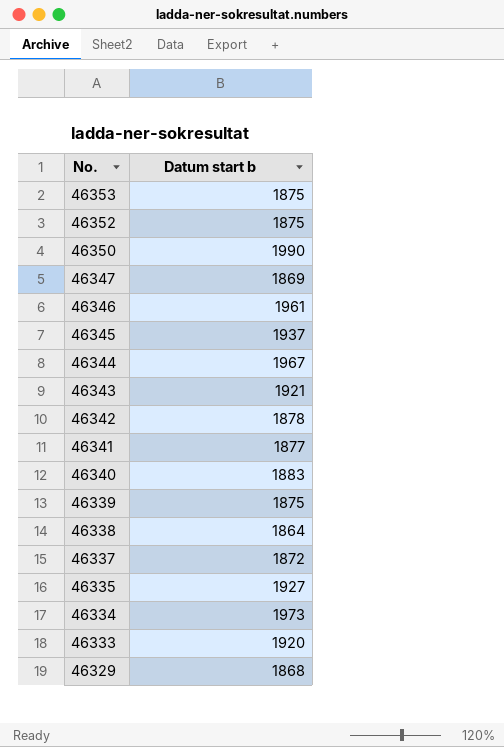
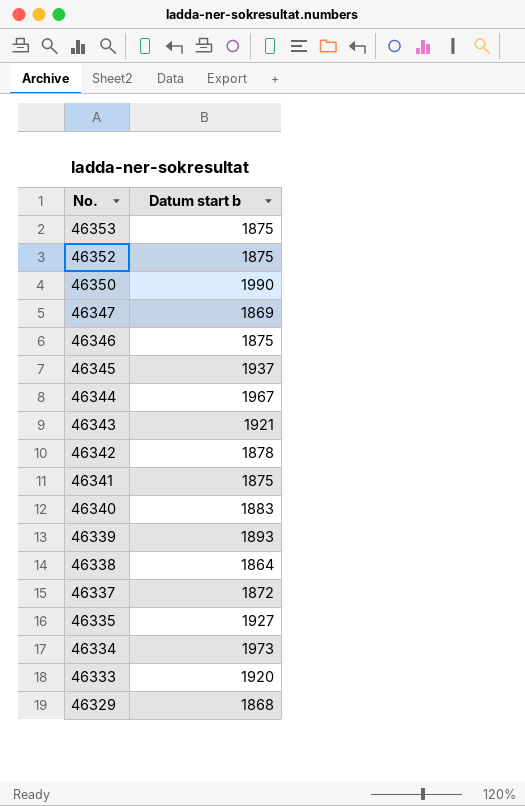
46346 | Datum start b: 1961 -> 1875
46341 | Datum start b: 1877 -> 1875
46339 | Datum start b: 1875 -> 1893

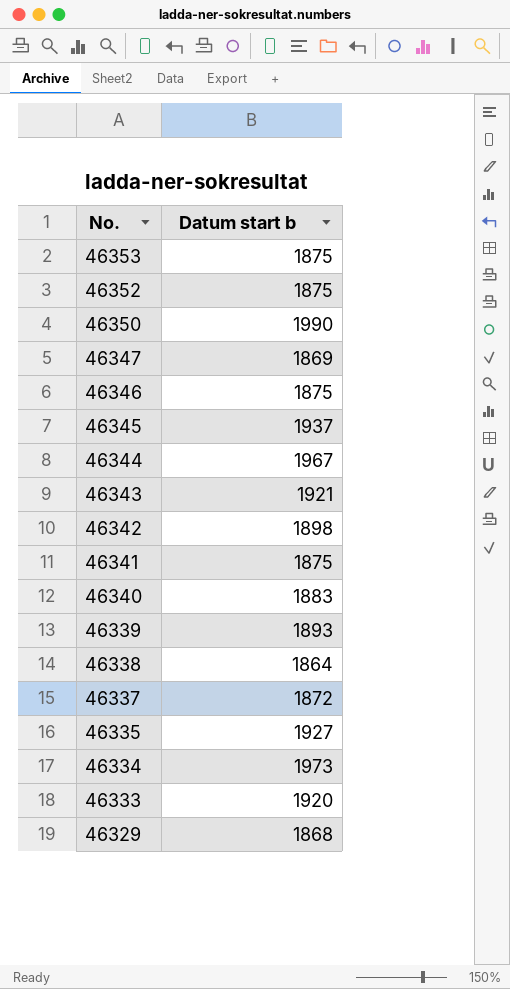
46342 | Datum start b: 1878 -> 1898

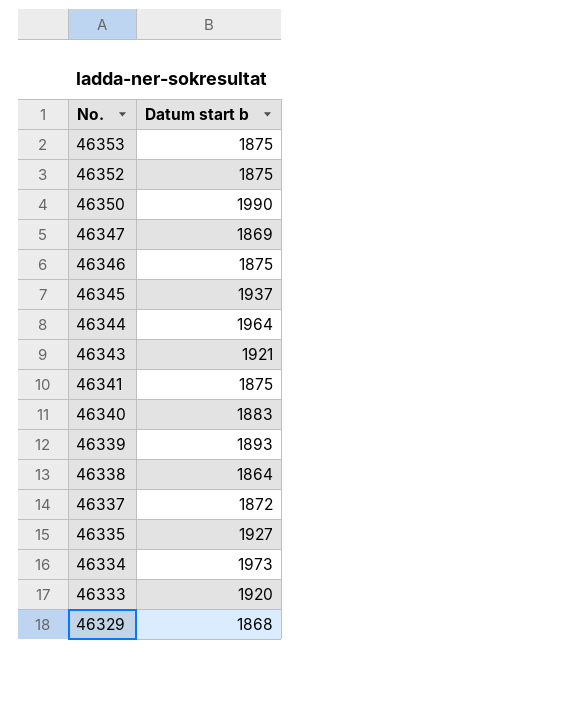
row 46342: 1898 -> none
46344 | Datum start b: 1967 -> 1964

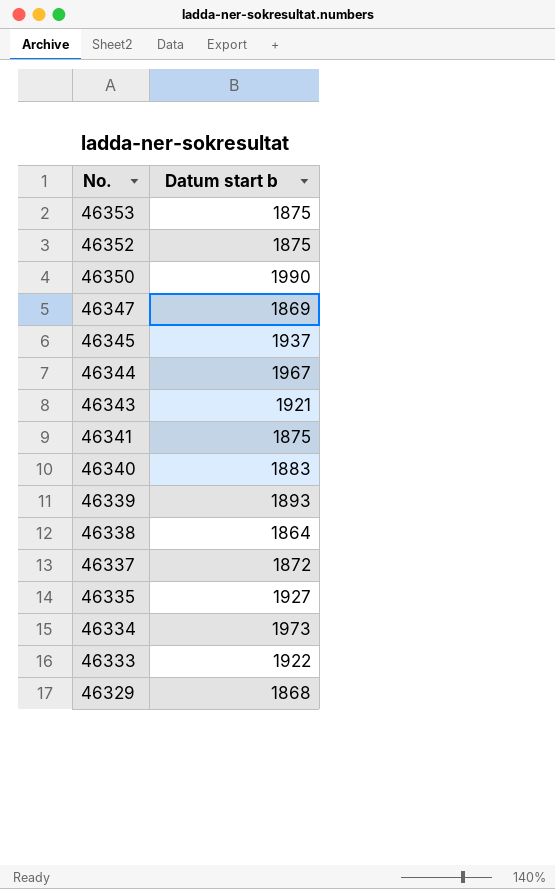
row 46346: 1875 -> none
46344 | Datum start b: 1964 -> 1967
46333 | Datum start b: 1920 -> 1922

